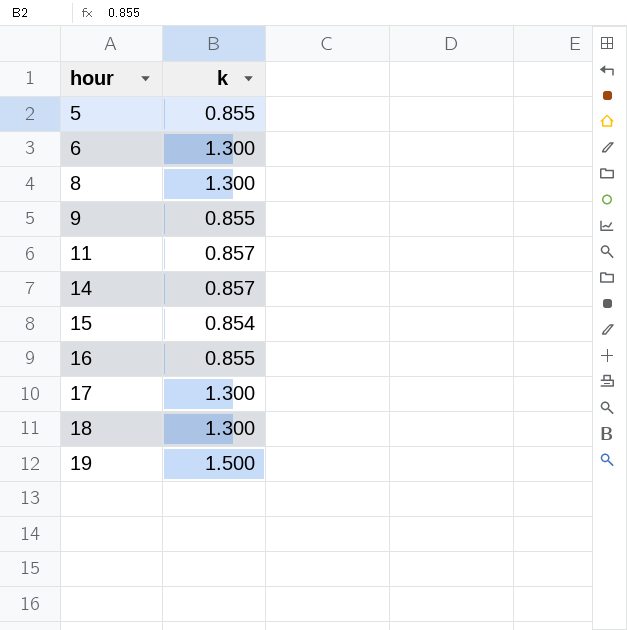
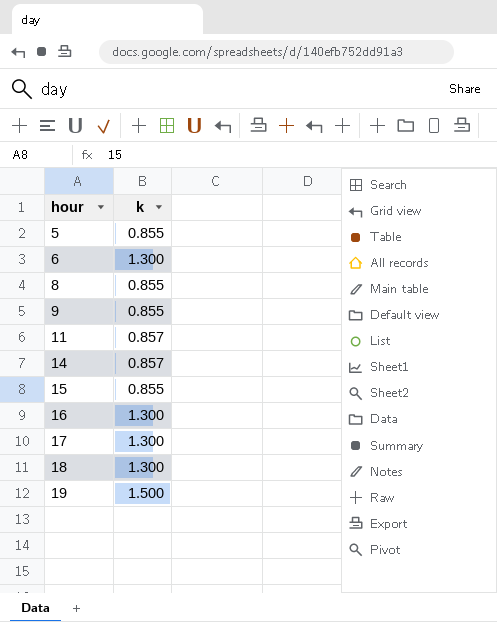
8 | k: 1.300 -> 0.855
15 | k: 0.854 -> 0.855
16 | k: 0.855 -> 1.300

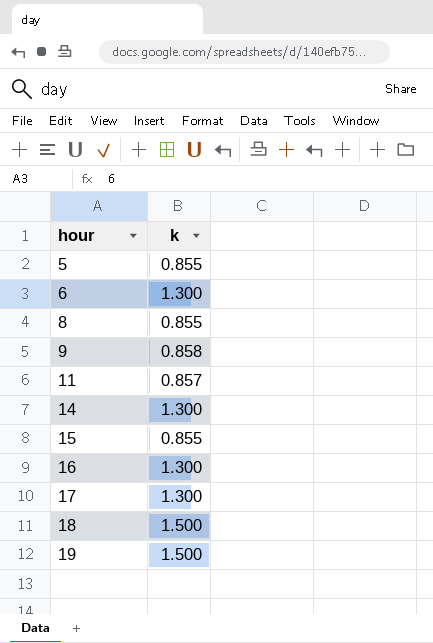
9 | k: 0.855 -> 0.858
14 | k: 0.857 -> 1.300
18 | k: 1.300 -> 1.500

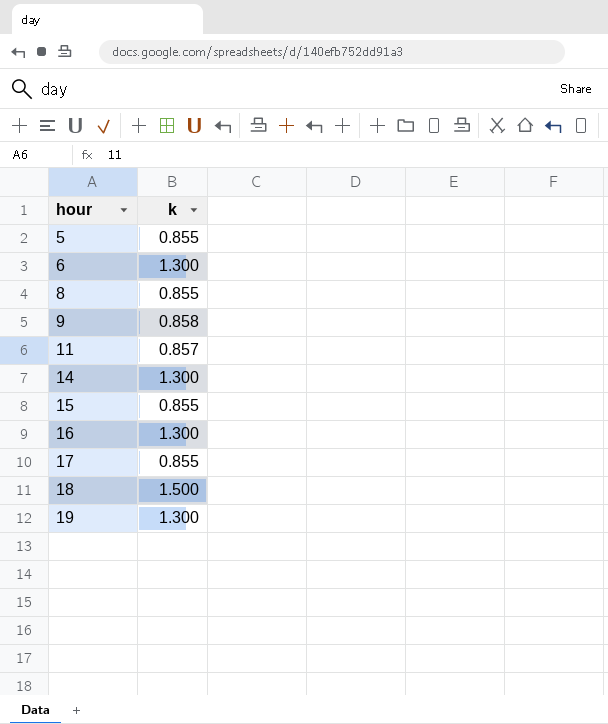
17 | k: 1.300 -> 0.855
19 | k: 1.500 -> 1.300

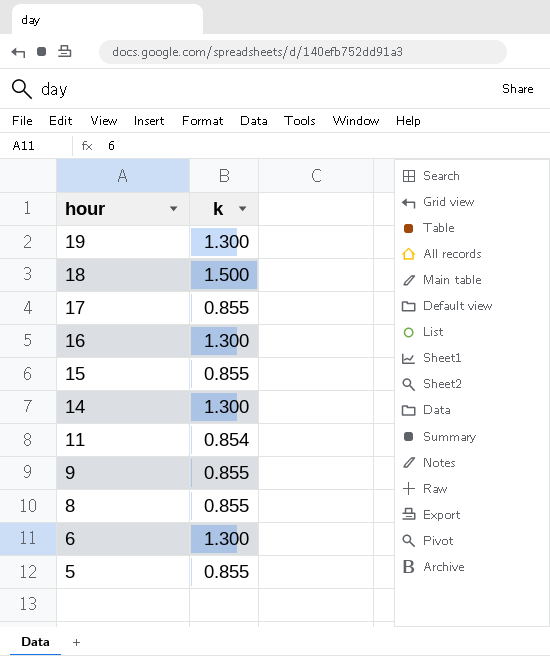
row order: hour ascending -> hour descending
11 | k: 0.857 -> 0.854
9 | k: 0.858 -> 0.855

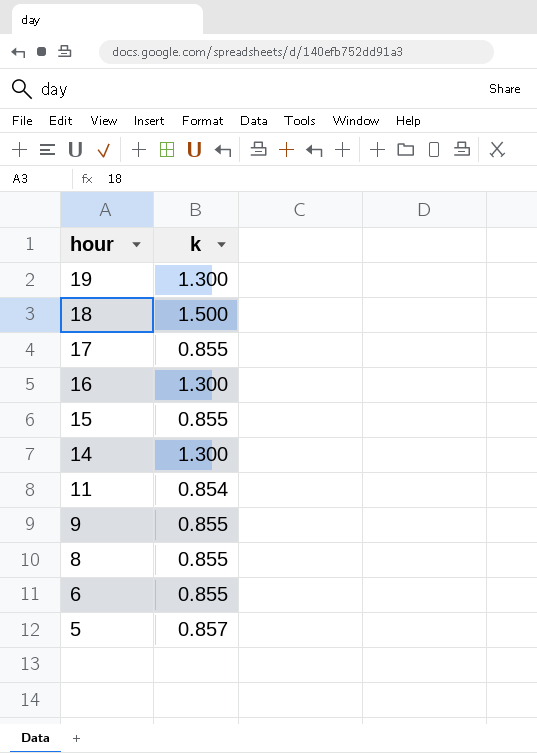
6 | k: 1.300 -> 0.855
5 | k: 0.855 -> 0.857

